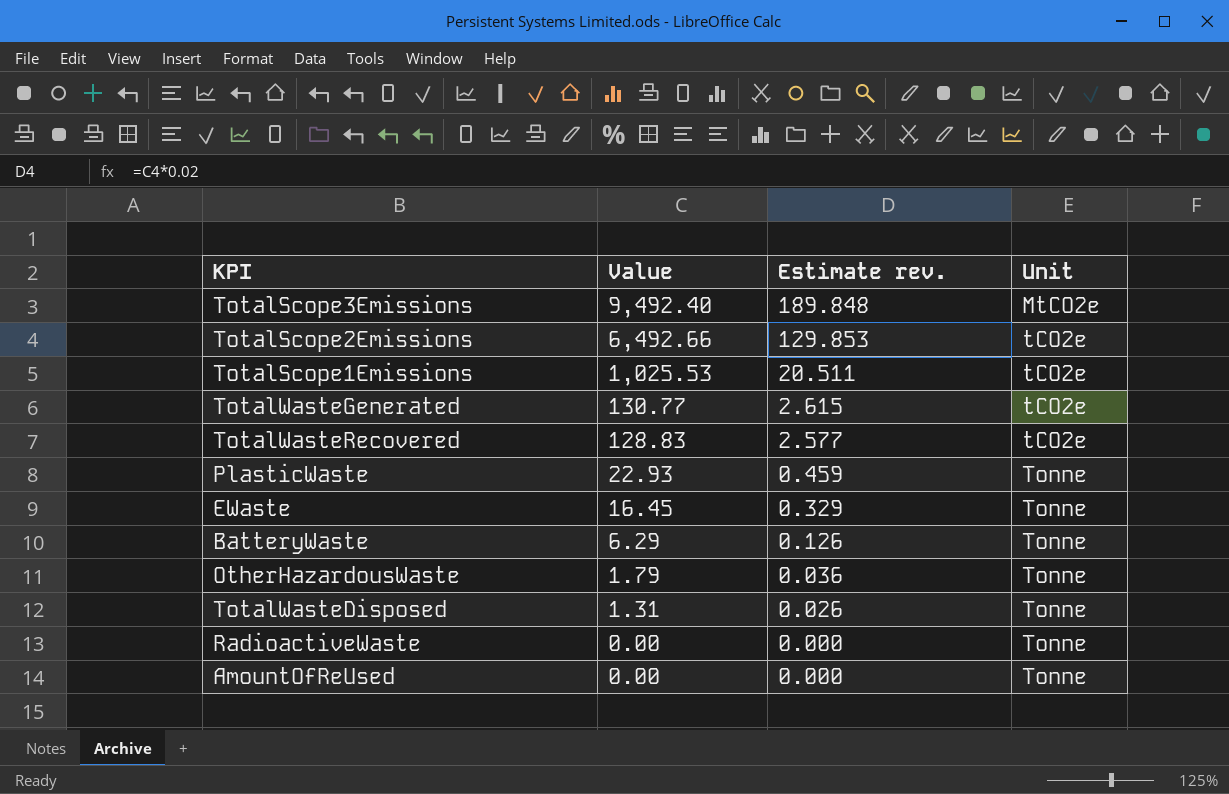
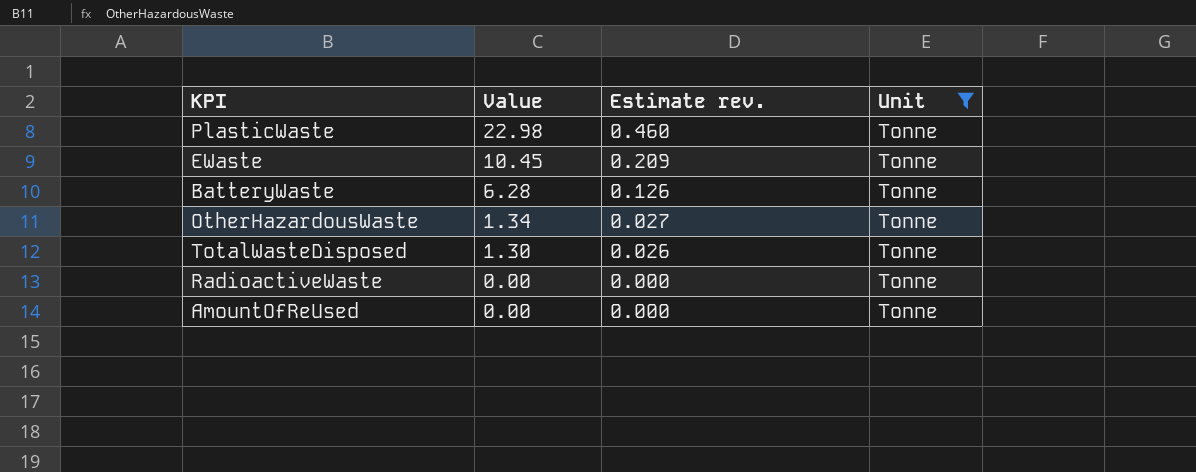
filter: none -> Unit = Tonne
PlasticWaste | Value: 22.93 -> 22.98
PlasticWaste | Estimate rev.: 0.459 -> 0.460
EWaste | Value: 16.45 -> 10.45
EWaste | Estimate rev.: 0.329 -> 0.209
BatteryWaste | Value: 6.29 -> 6.28
OtherHazardousWaste | Value: 1.79 -> 1.34
OtherHazardousWaste | Estimate rev.: 0.036 -> 0.027
TotalWasteDisposed | Value: 1.31 -> 1.30

